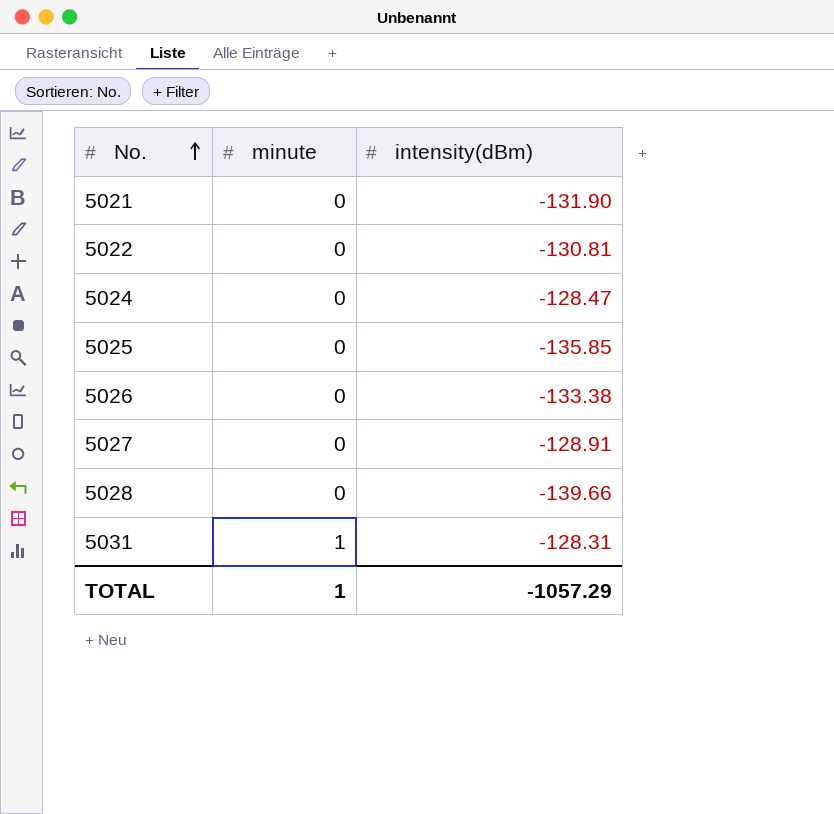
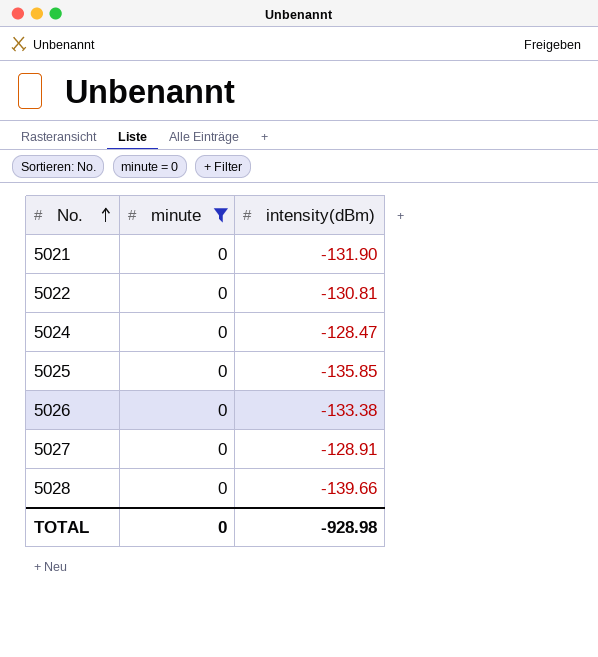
filter: none -> minute = 0
TOTAL | minute: 1 -> 0
TOTAL | intensity(dBm): -1057.29 -> -928.98

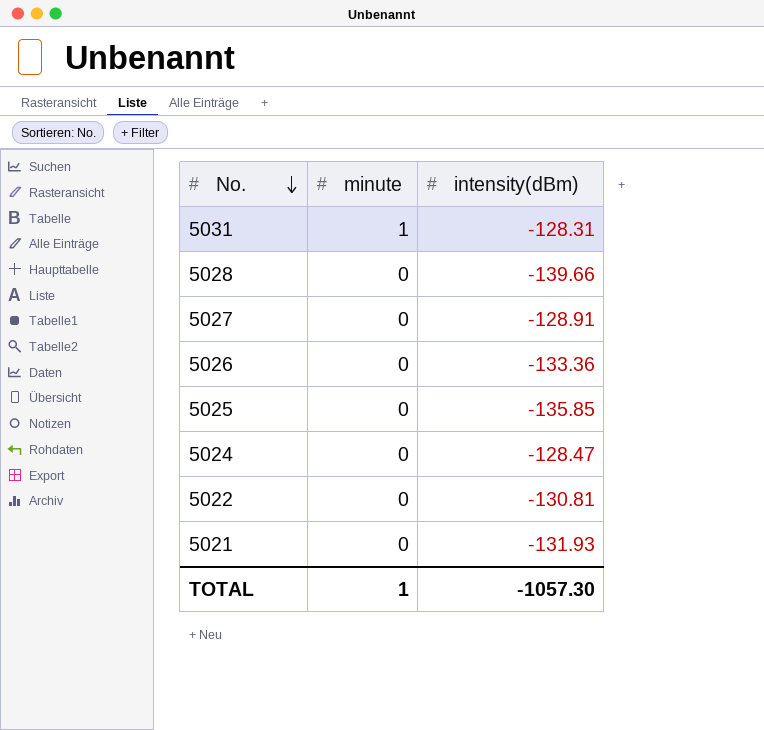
filter: minute = 0 -> none
row order: No. ascending -> No. descending
5026 | intensity(dBm): -133.38 -> -133.36
5021 | intensity(dBm): -131.90 -> -131.93
TOTAL | minute: 0 -> 1
TOTAL | intensity(dBm): -928.98 -> -1057.30

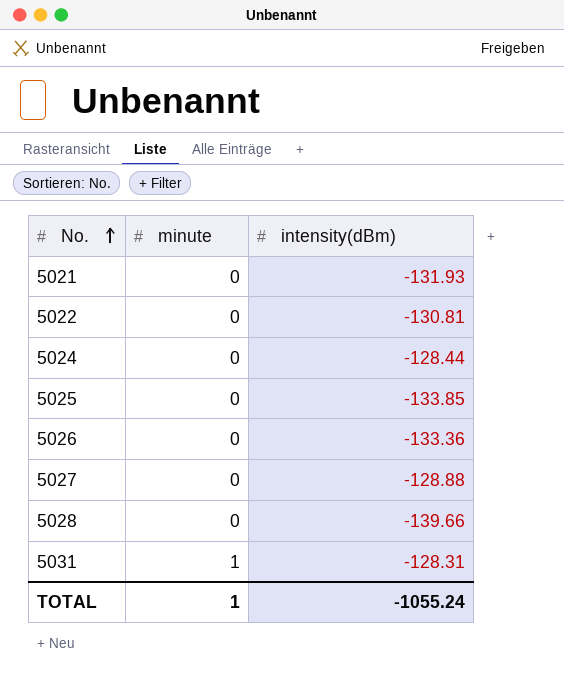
row order: No. descending -> No. ascending
5024 | intensity(dBm): -128.47 -> -128.44
5025 | intensity(dBm): -135.85 -> -133.85
5027 | intensity(dBm): -128.91 -> -128.88
TOTAL | intensity(dBm): -1057.30 -> -1055.24

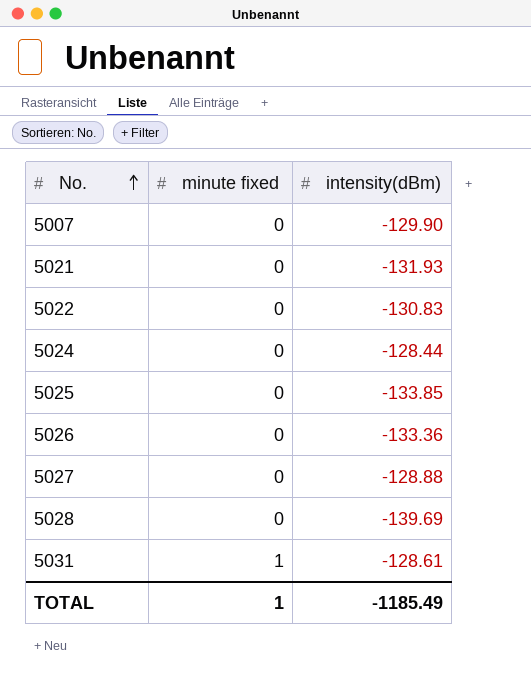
column name: minute -> minute fixed
row 5007: none -> 0 | -129.90
5022 | intensity(dBm): -130.81 -> -130.83
5028 | intensity(dBm): -139.66 -> -139.69
5031 | intensity(dBm): -128.31 -> -128.61
TOTAL | intensity(dBm): -1055.24 -> -1185.49

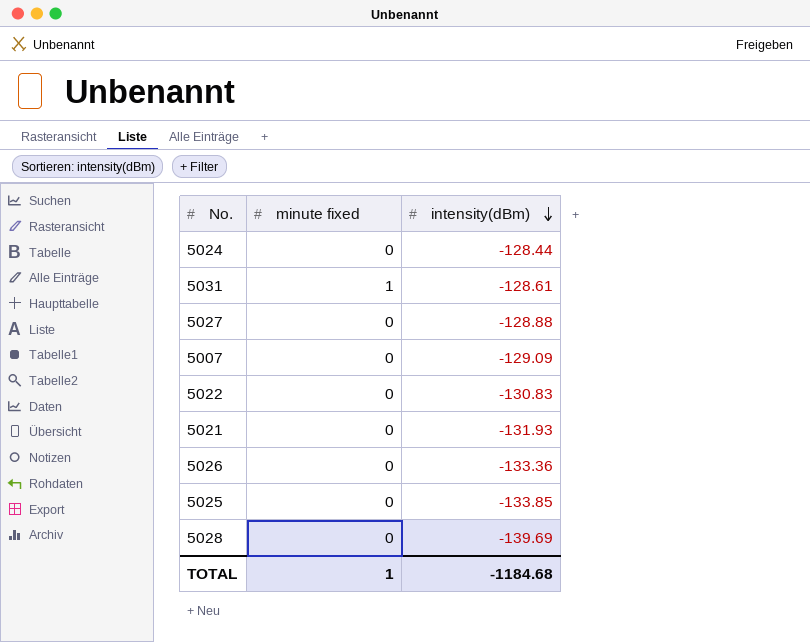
row order: No. ascending -> intensity(dBm) descending
5007 | intensity(dBm): -129.90 -> -129.09
TOTAL | intensity(dBm): -1185.49 -> -1184.68

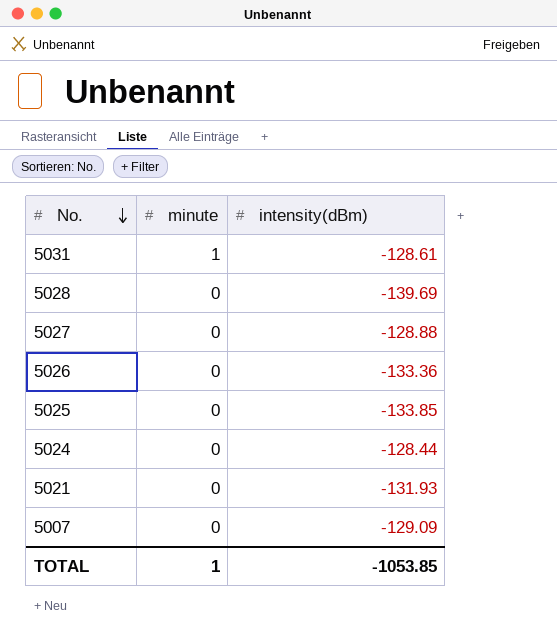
row order: intensity(dBm) descending -> No. descending
column name: minute fixed -> minute
row 5022: 0 | -130.83 -> none
TOTAL | intensity(dBm): -1184.68 -> -1053.85

